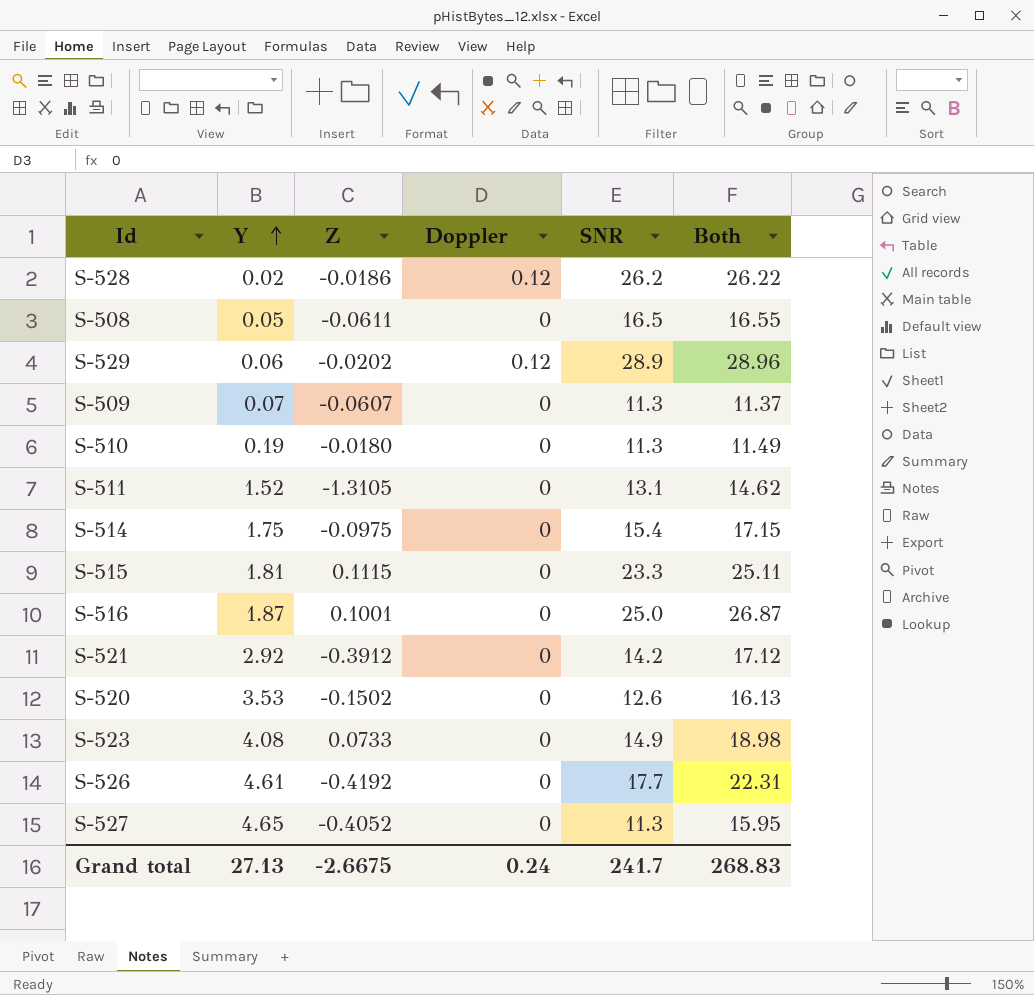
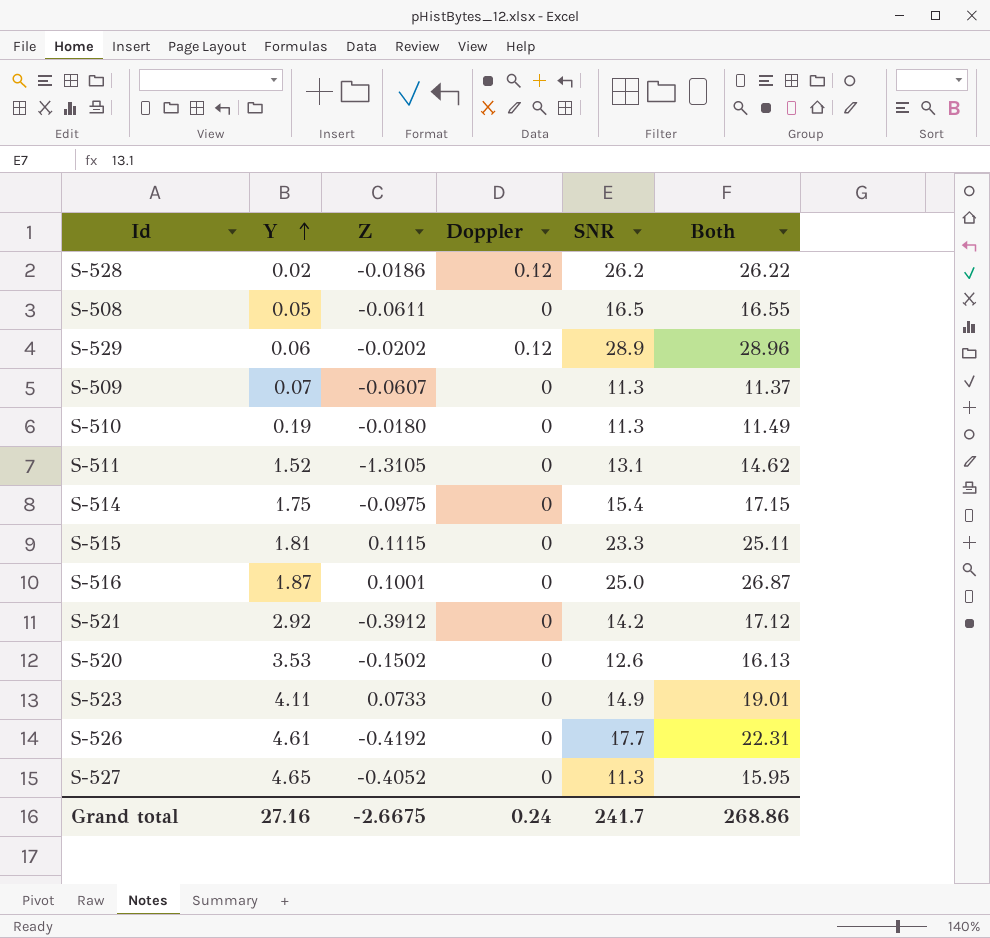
S-523 | Y: 4.08 -> 4.11
S-523 | Both: 18.98 -> 19.01
Grand total | Y: 27.13 -> 27.16
Grand total | Both: 268.83 -> 268.86

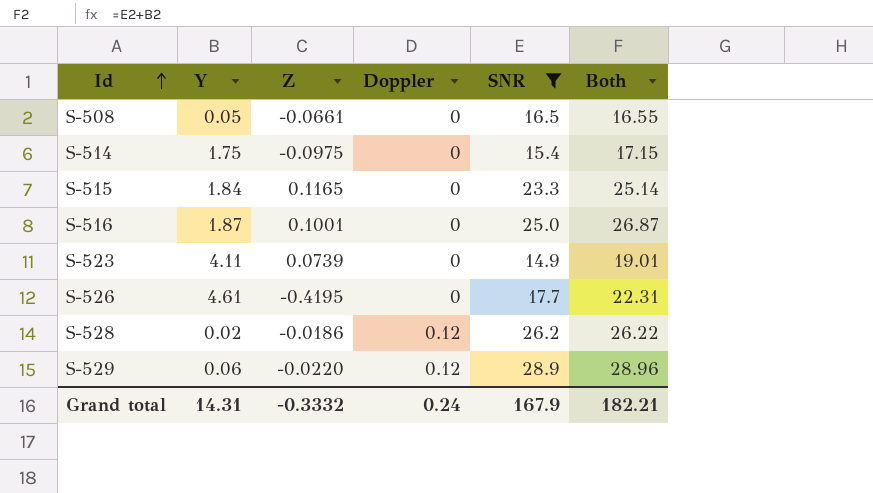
filter: none -> SNR >= 14.9
row order: Y ascending -> Id ascending
S-508 | Z: -0.0611 -> -0.0661
S-515 | Y: 1.81 -> 1.84
S-515 | Z: 0.1115 -> 0.1165
S-515 | Both: 25.11 -> 25.14
S-523 | Z: 0.0733 -> 0.0739
S-526 | Z: -0.4192 -> -0.4195
S-529 | Z: -0.0202 -> -0.0220
Grand total | Y: 27.16 -> 14.31
Grand total | Z: -2.6675 -> -0.3332
Grand total | SNR: 241.7 -> 167.9
Grand total | Both: 268.86 -> 182.21

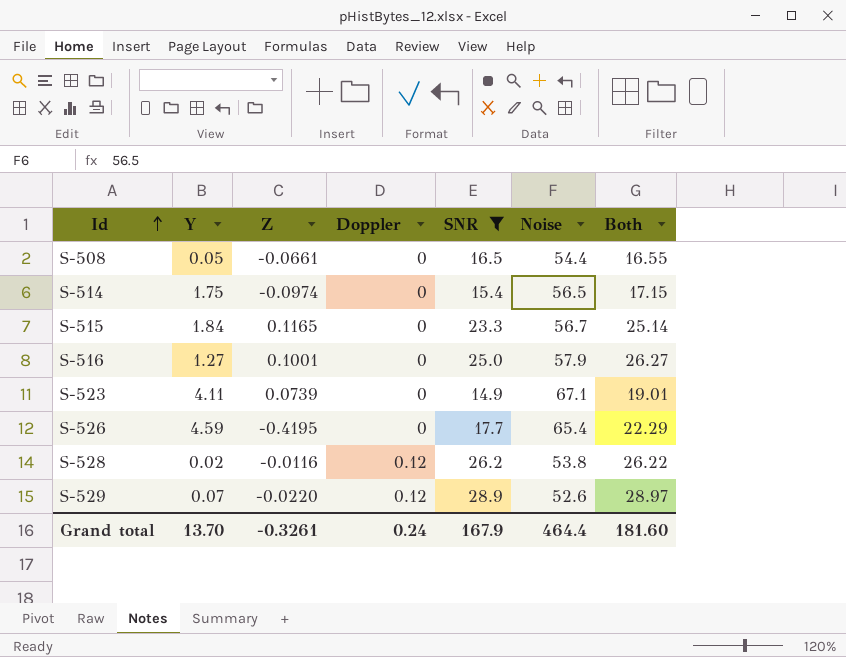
column Noise | position: none -> 6
S-514 | Z: -0.0975 -> -0.0974
S-516 | Y: 1.87 -> 1.27
S-516 | Both: 26.87 -> 26.27
S-526 | Y: 4.61 -> 4.59
S-526 | Both: 22.31 -> 22.29
S-528 | Z: -0.0186 -> -0.0116
S-529 | Y: 0.06 -> 0.07
S-529 | Both: 28.96 -> 28.97
Grand total | Y: 14.31 -> 13.70
Grand total | Z: -0.3332 -> -0.3261
Grand total | Both: 182.21 -> 181.60

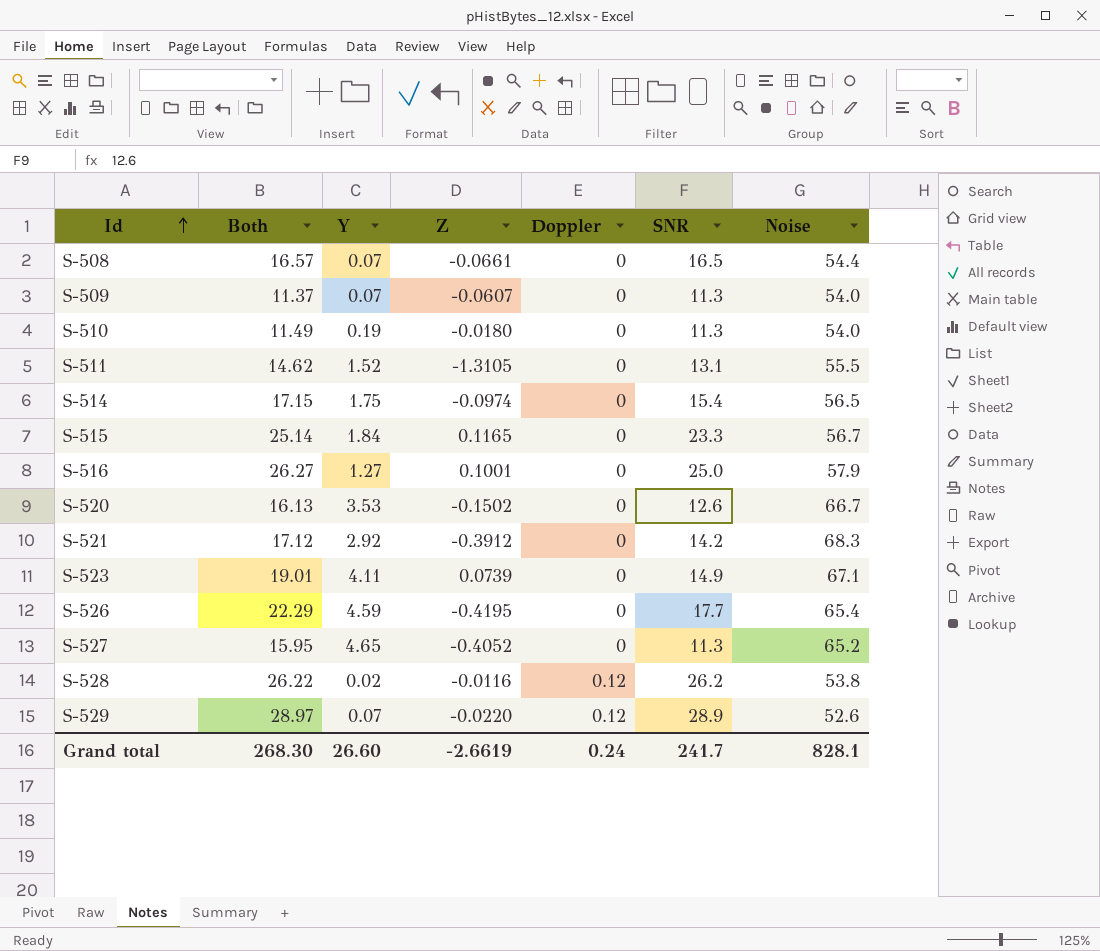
filter: SNR >= 14.9 -> none
column Both | position: 7 -> 2
S-508 | Both: 16.55 -> 16.57
S-508 | Y: 0.05 -> 0.07
Grand total | Both: 181.60 -> 268.30
Grand total | Y: 13.70 -> 26.60
Grand total | Z: -0.3261 -> -2.6619
Grand total | SNR: 167.9 -> 241.7
Grand total | Noise: 464.4 -> 828.1

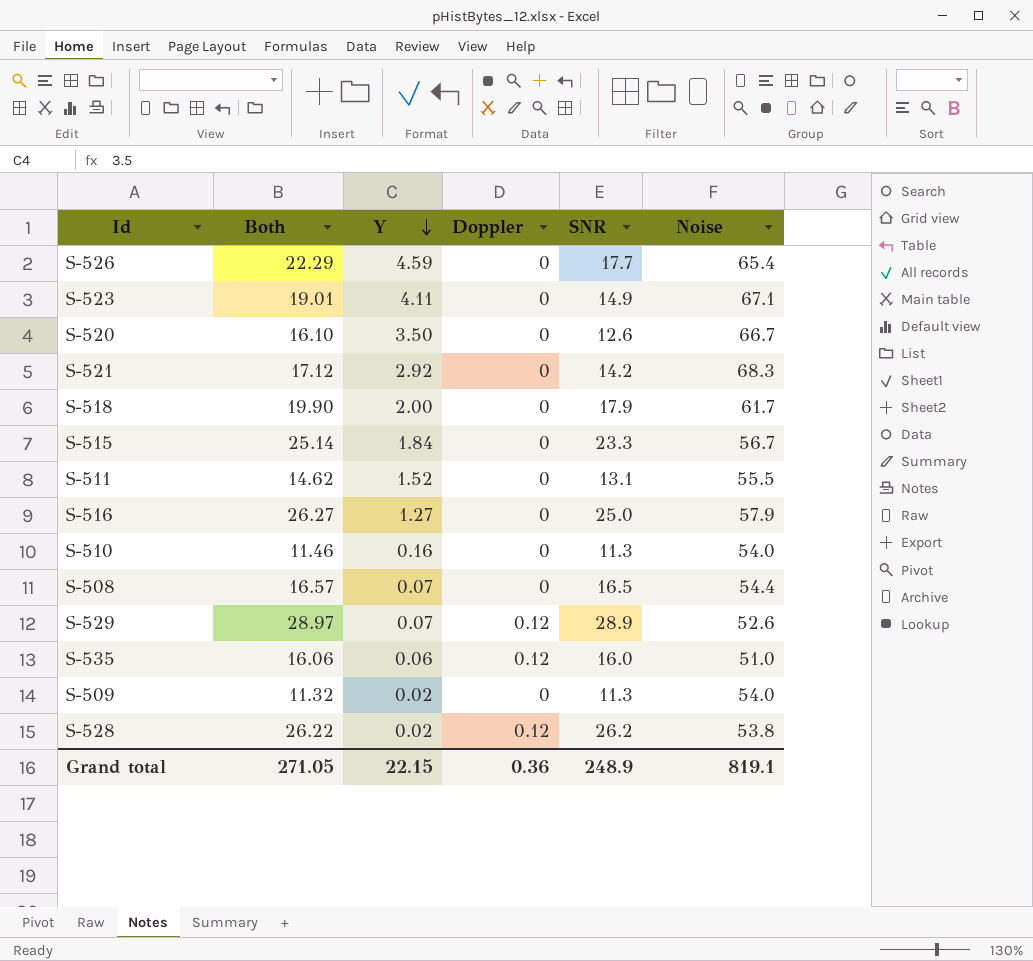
row order: Id ascending -> Y descending
column Z | position: 4 -> none
row S-514: 17.15 | 1.75 | -0.0974 | 0 | 15.4 | 56.5 -> none
row S-527: 15.95 | 4.65 | -0.4052 | 0 | 11.3 | 65.2 -> none
S-520 | Both: 16.13 -> 16.10
S-520 | Y: 3.53 -> 3.50
row S-518: none -> 19.90 | 2.00 | 0 | 17.9 | 61.7
S-510 | Both: 11.49 -> 11.46
S-510 | Y: 0.19 -> 0.16
row S-535: none -> 16.06 | 0.06 | 0.12 | 16.0 | 51.0
S-509 | Both: 11.37 -> 11.32
S-509 | Y: 0.07 -> 0.02
Grand total | Both: 268.30 -> 271.05
Grand total | Y: 26.60 -> 22.15
Grand total | Doppler: 0.24 -> 0.36
Grand total | SNR: 241.7 -> 248.9
Grand total | Noise: 828.1 -> 819.1

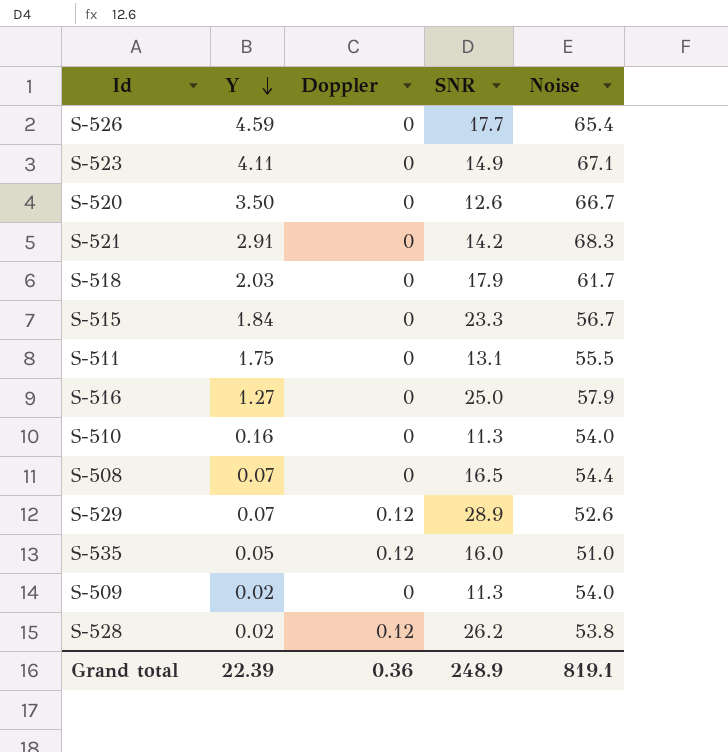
column Both | formula: [Y] + [SNR] -> none
S-521 | Y: 2.92 -> 2.91
S-518 | Y: 2.00 -> 2.03
S-511 | Y: 1.52 -> 1.75
S-535 | Y: 0.06 -> 0.05
Grand total | Y: 22.15 -> 22.39

